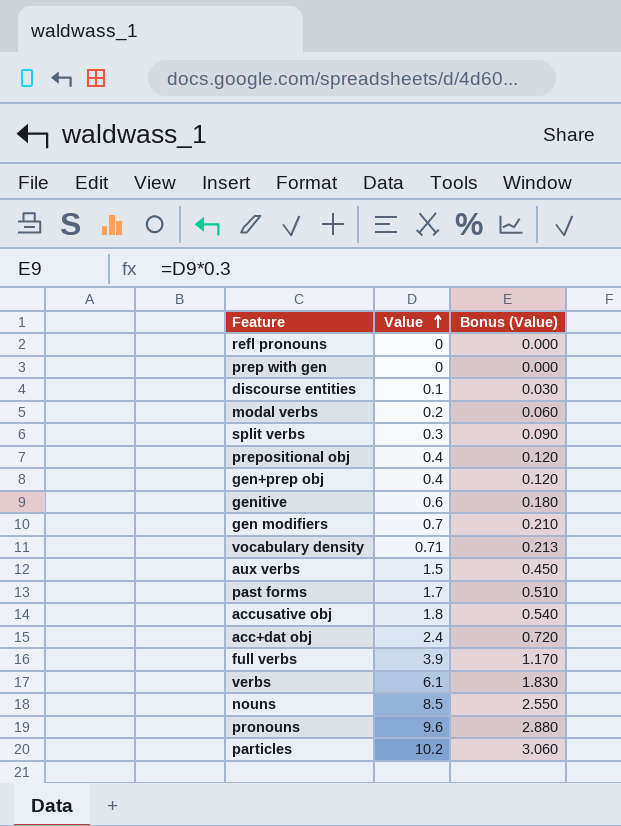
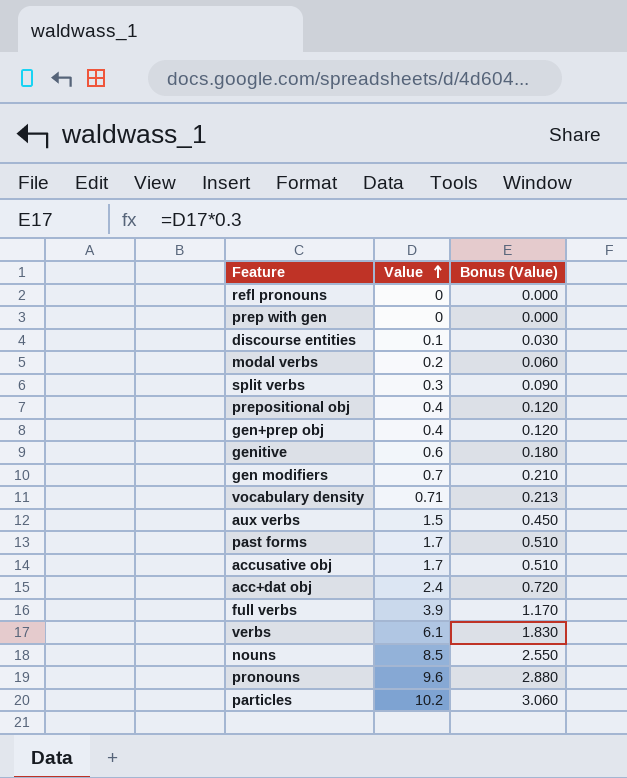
accusative obj | Value: 1.8 -> 1.7
accusative obj | Bonus (Value): 0.540 -> 0.510

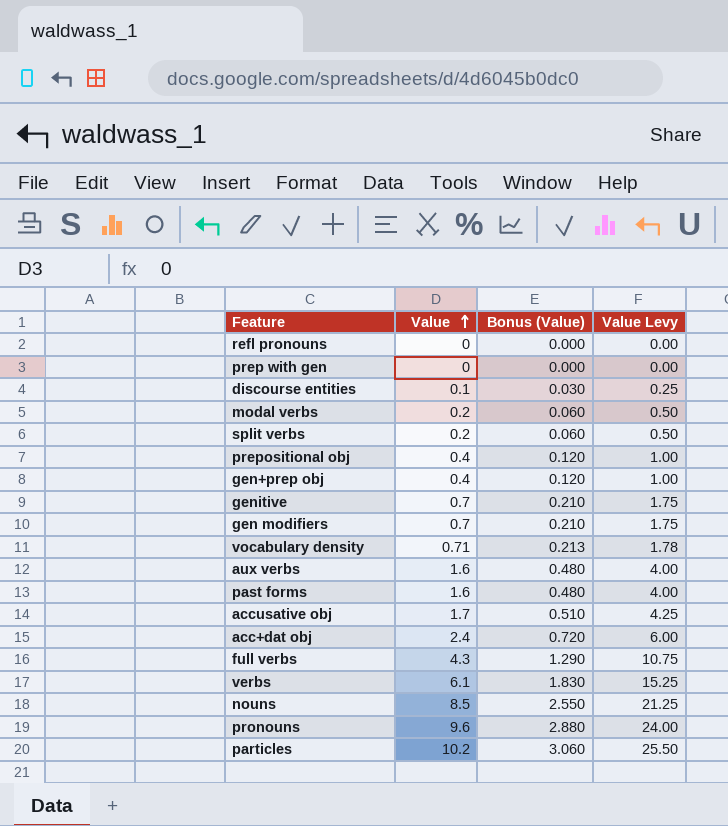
column Value Levy | formula: none -> [Value] * 2.5
split verbs | Value: 0.3 -> 0.2
split verbs | Bonus (Value): 0.090 -> 0.060
genitive | Value: 0.6 -> 0.7
genitive | Bonus (Value): 0.180 -> 0.210
aux verbs | Value: 1.5 -> 1.6
aux verbs | Bonus (Value): 0.450 -> 0.480
past forms | Value: 1.7 -> 1.6
past forms | Bonus (Value): 0.510 -> 0.480
full verbs | Value: 3.9 -> 4.3
full verbs | Bonus (Value): 1.170 -> 1.290

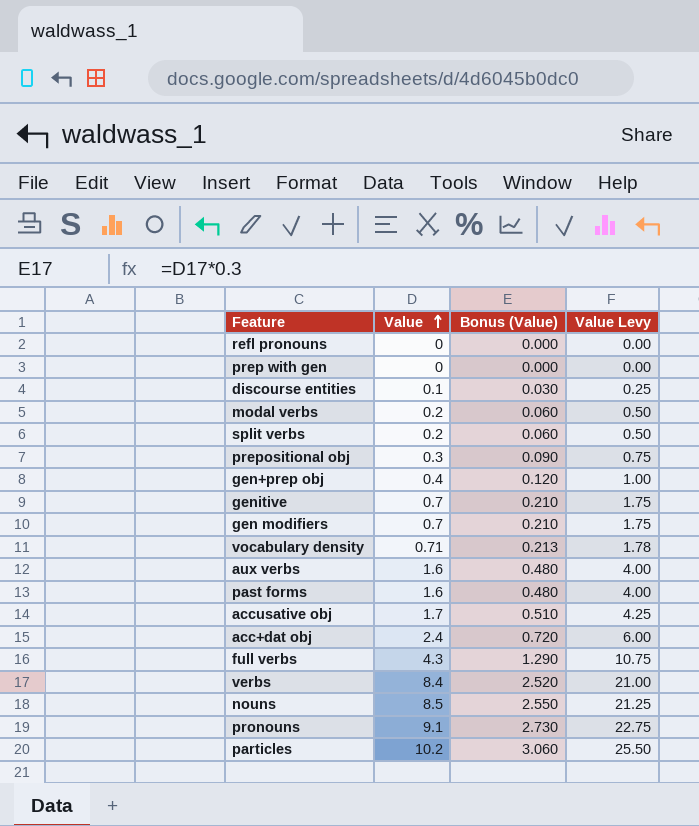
prepositional obj | Value: 0.4 -> 0.3
prepositional obj | Bonus (Value): 0.120 -> 0.090
prepositional obj | Value Levy: 1.00 -> 0.75
verbs | Value: 6.1 -> 8.4
verbs | Bonus (Value): 1.830 -> 2.520
verbs | Value Levy: 15.25 -> 21.00
pronouns | Value: 9.6 -> 9.1
pronouns | Bonus (Value): 2.880 -> 2.730
pronouns | Value Levy: 24.00 -> 22.75

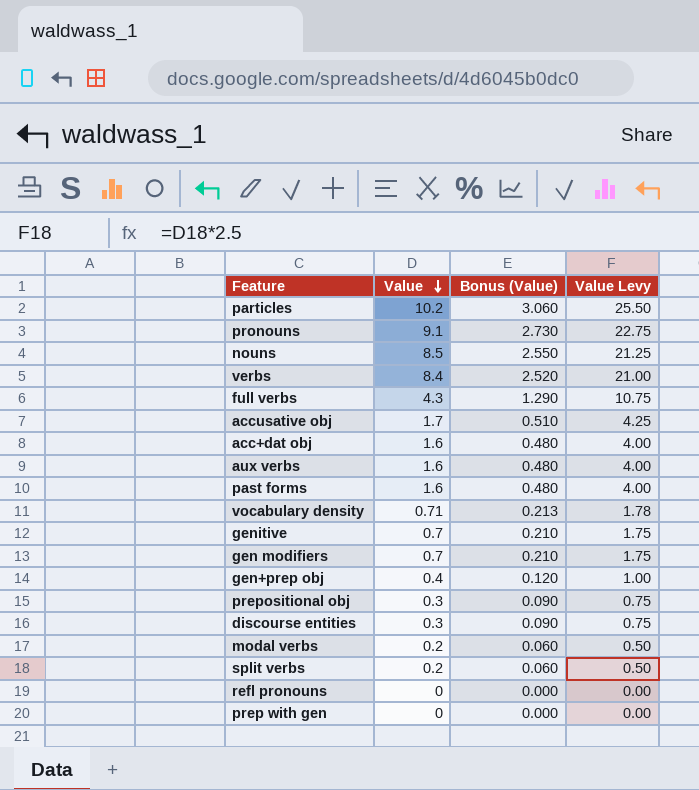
row order: Value ascending -> Value descending
acc+dat obj | Value: 2.4 -> 1.6
acc+dat obj | Bonus (Value): 0.720 -> 0.480
acc+dat obj | Value Levy: 6.00 -> 4.00
discourse entities | Value: 0.1 -> 0.3
discourse entities | Bonus (Value): 0.030 -> 0.090
discourse entities | Value Levy: 0.25 -> 0.75

